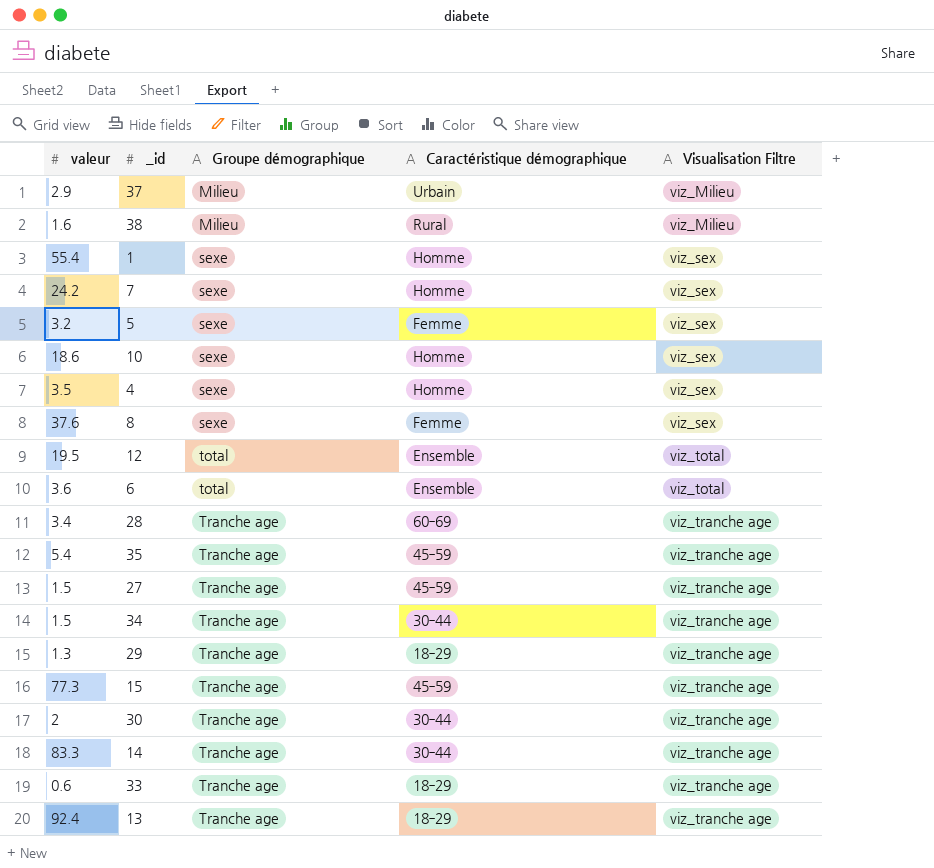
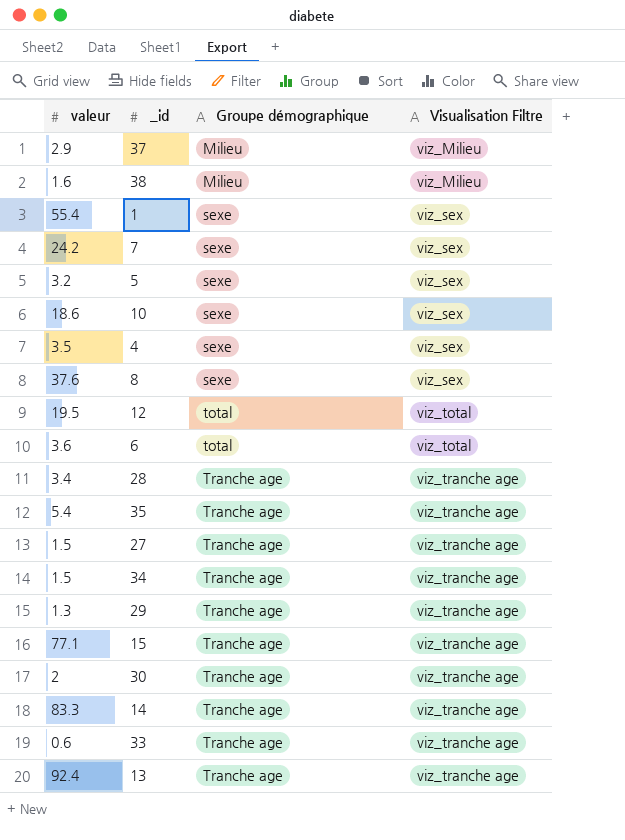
column Caractéristique démographique | position: 4 -> none
15 | valeur: 77.3 -> 77.1

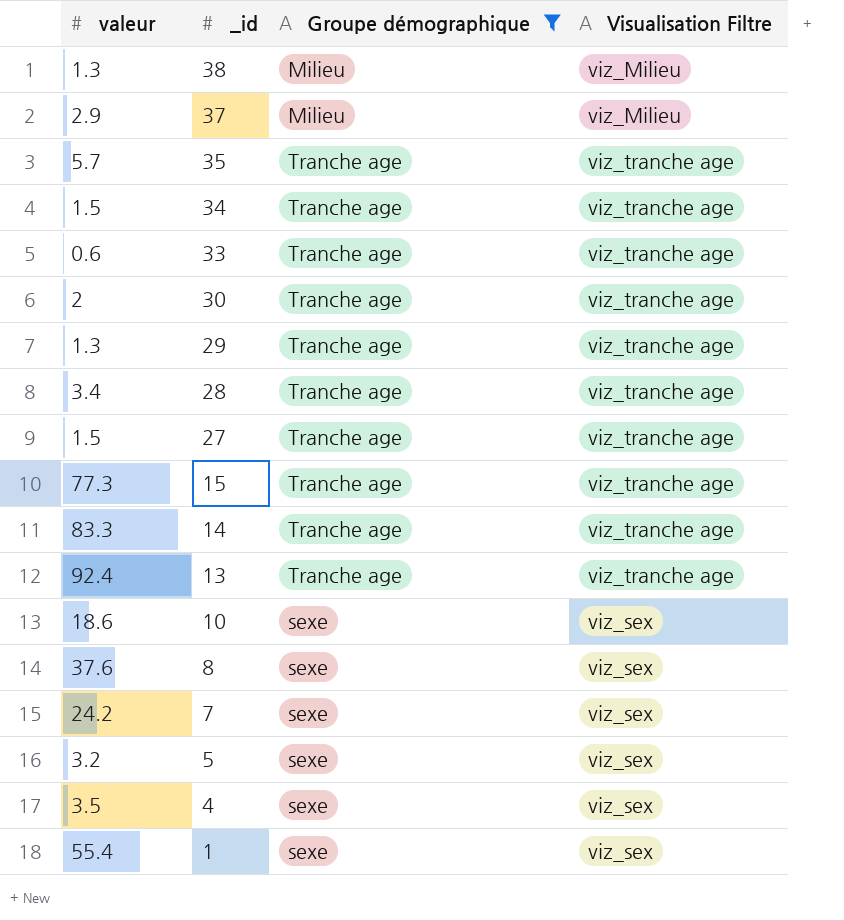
filter: none -> Groupe démographique != total
row order: Groupe démographique ascending -> _id descending
38 | valeur: 1.6 -> 1.3
35 | valeur: 5.4 -> 5.7
15 | valeur: 77.1 -> 77.3

